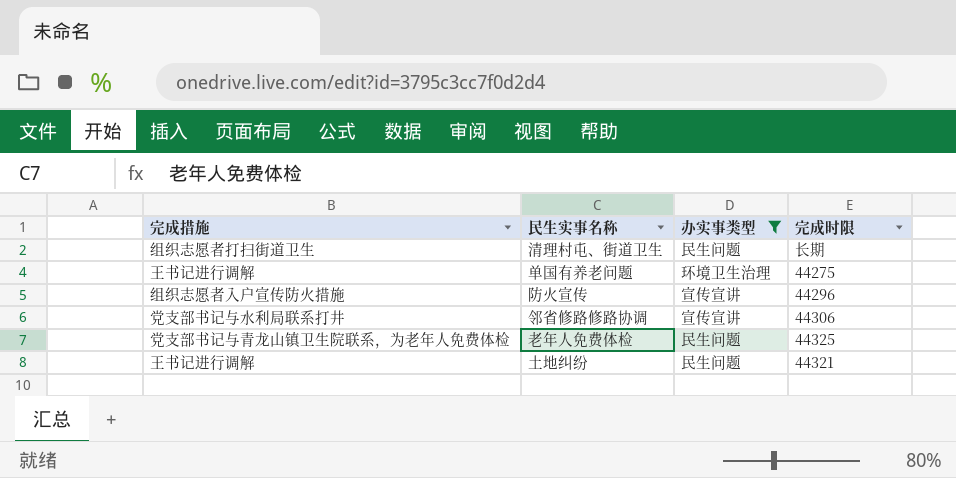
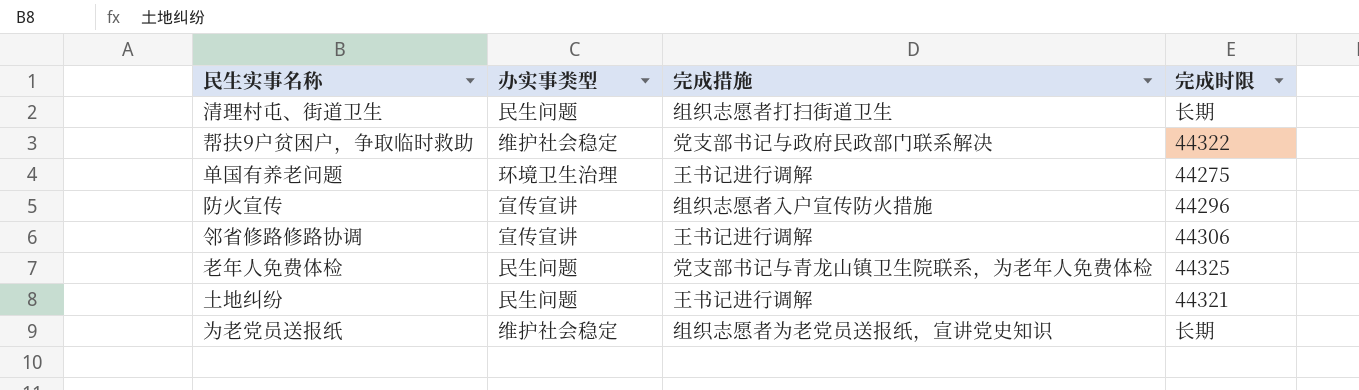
filter: 办实事类型 != 维护社会稳定 -> none
column 完成措施 | position: 1 -> 3
邻省修路修路协调 | 完成措施: 党支部书记与水利局联系打井 -> 王书记进行调解

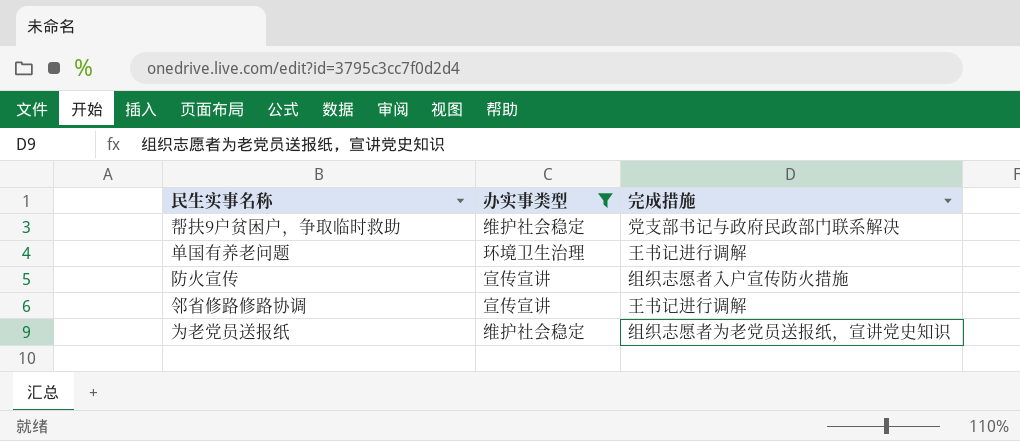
filter: none -> 办实事类型 != 民生问题
column 完成时限 | position: 4 -> none

